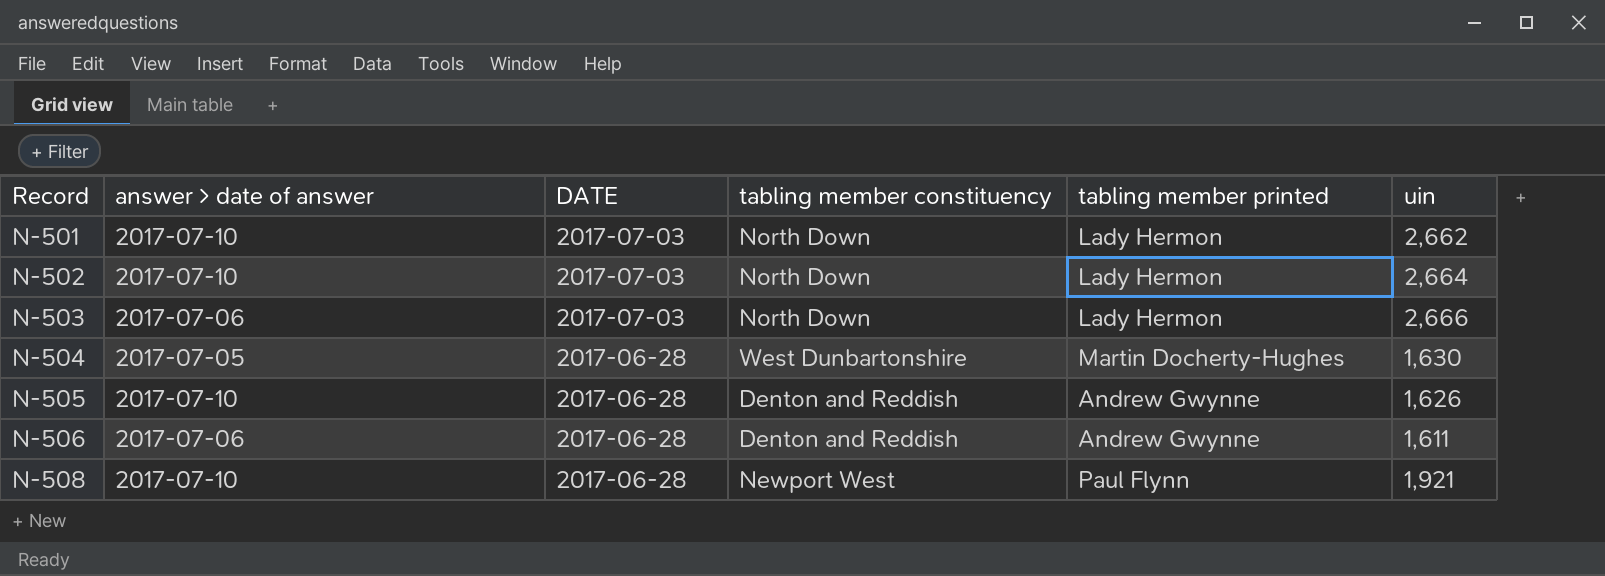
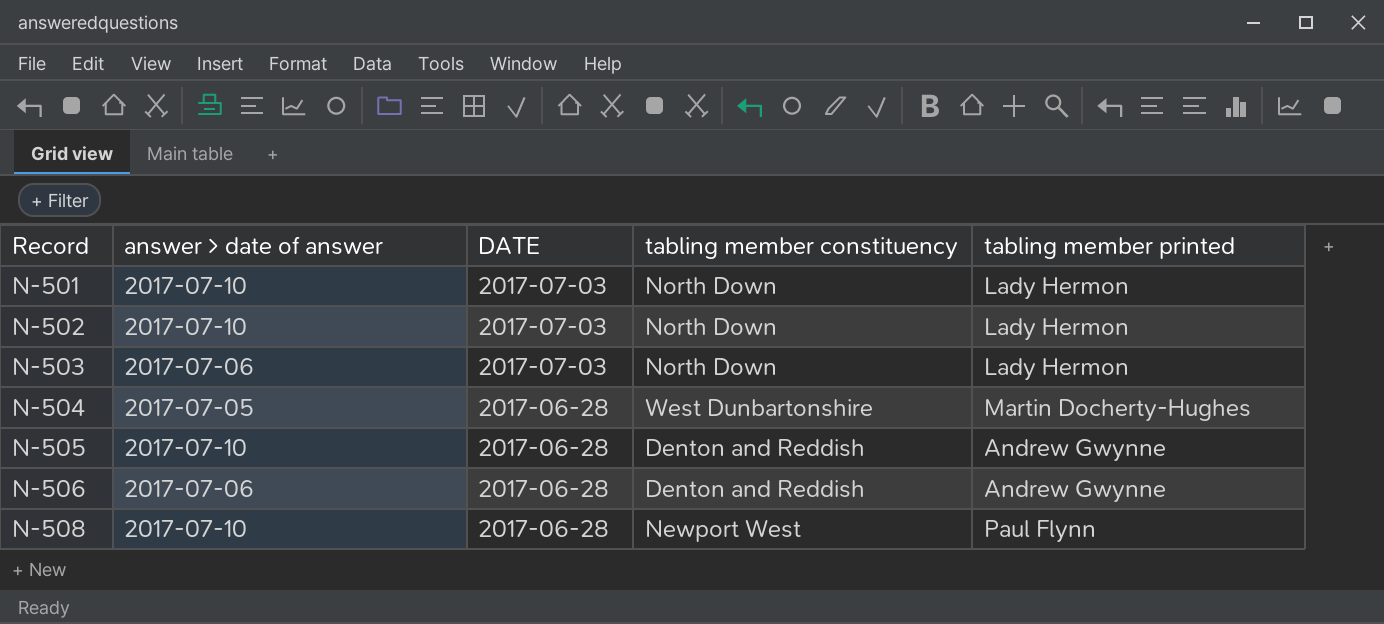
column uin | position: 6 -> none

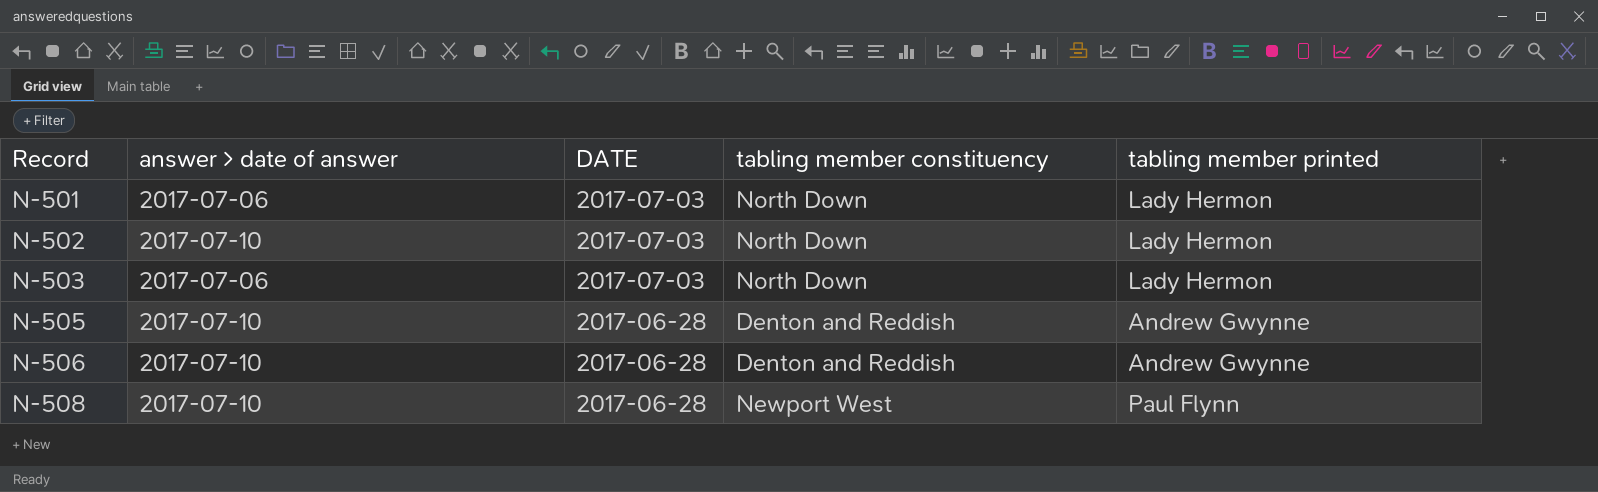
row N-504: 2017-07-05 | 2017-06-28 | West Dunbartonshire | Martin Docherty-Hughes -> none
N-501 | answer > date of answer: 2017-07-10 -> 2017-07-06
N-506 | answer > date of answer: 2017-07-06 -> 2017-07-10

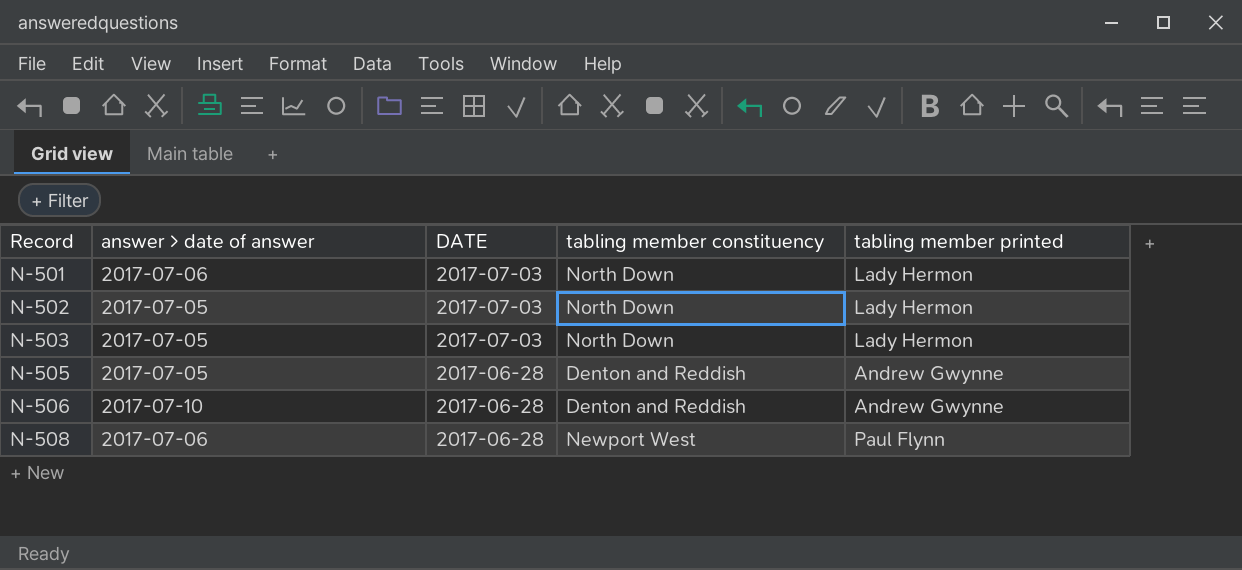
N-502 | answer > date of answer: 2017-07-10 -> 2017-07-05
N-503 | answer > date of answer: 2017-07-06 -> 2017-07-05
N-505 | answer > date of answer: 2017-07-10 -> 2017-07-05
N-508 | answer > date of answer: 2017-07-10 -> 2017-07-06

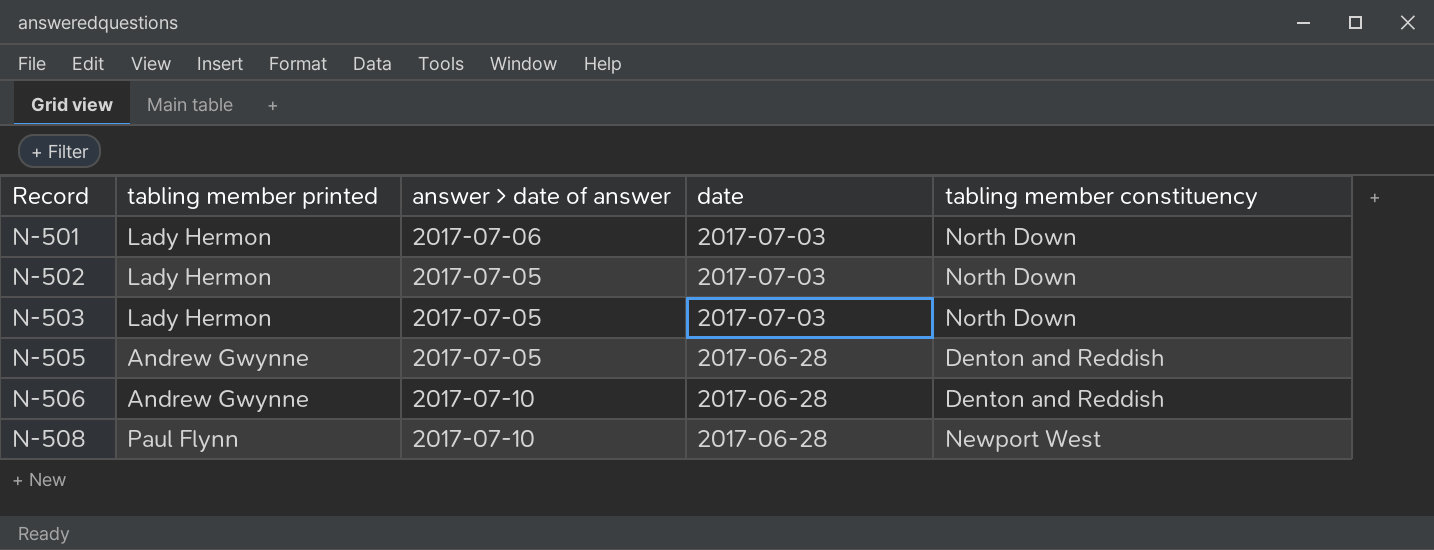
column tabling member printed | position: 5 -> 2
column name: DATE -> date
N-508 | answer > date of answer: 2017-07-06 -> 2017-07-10

